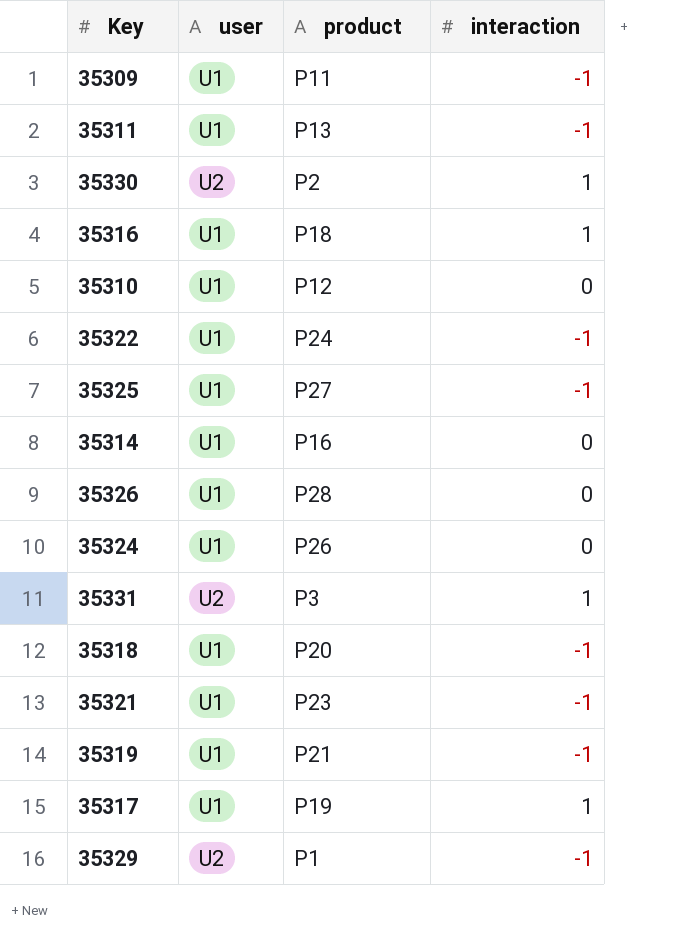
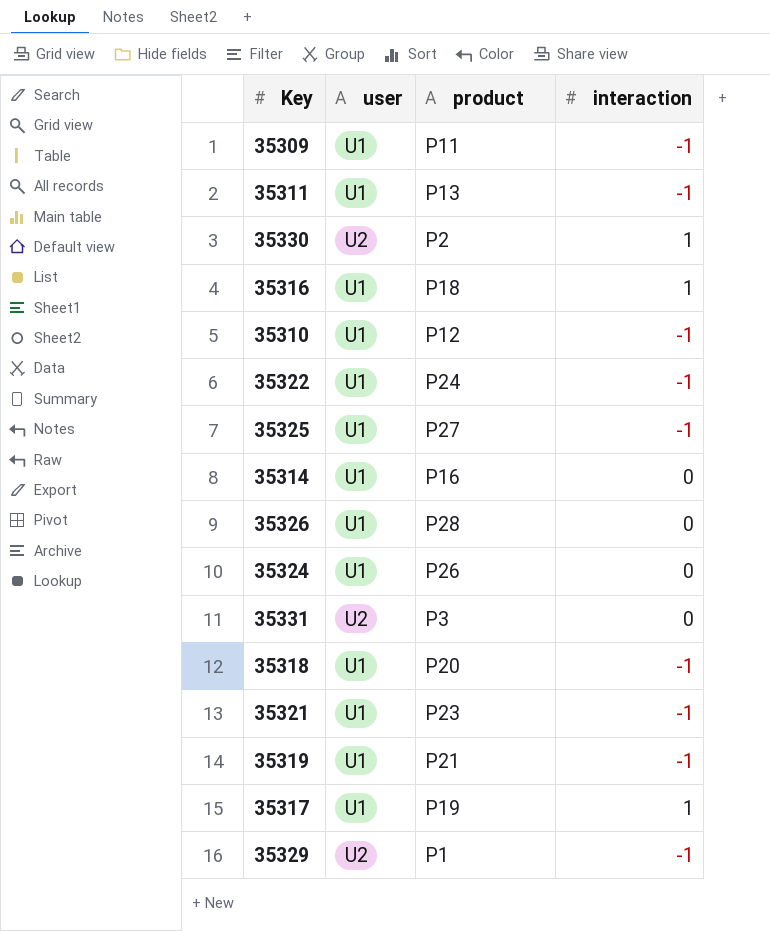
35310 | interaction: 0 -> -1
35331 | interaction: 1 -> 0

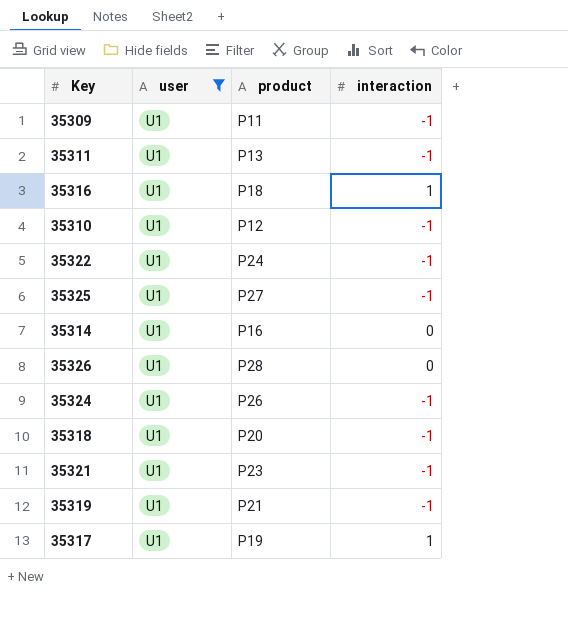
filter: none -> user = U1
35324 | interaction: 0 -> -1

